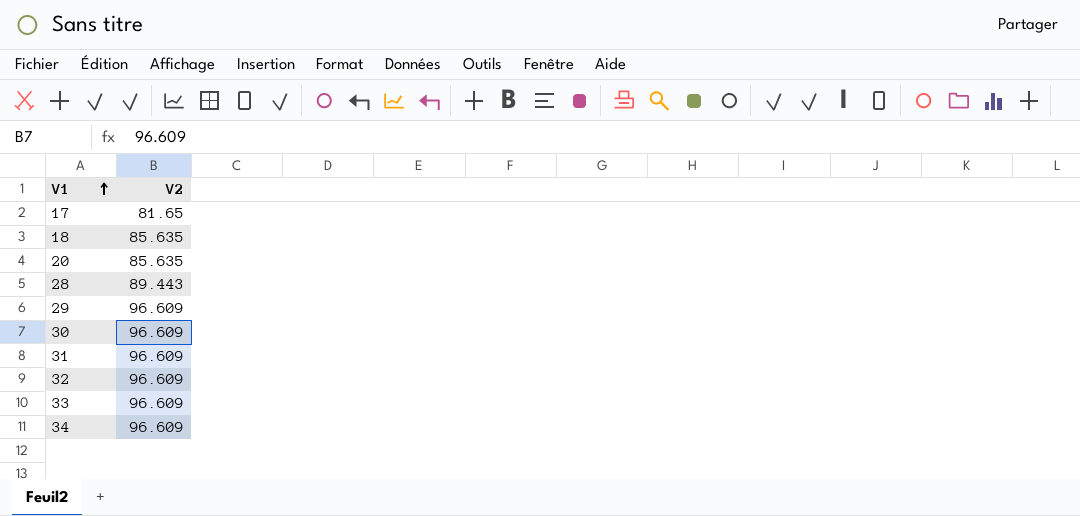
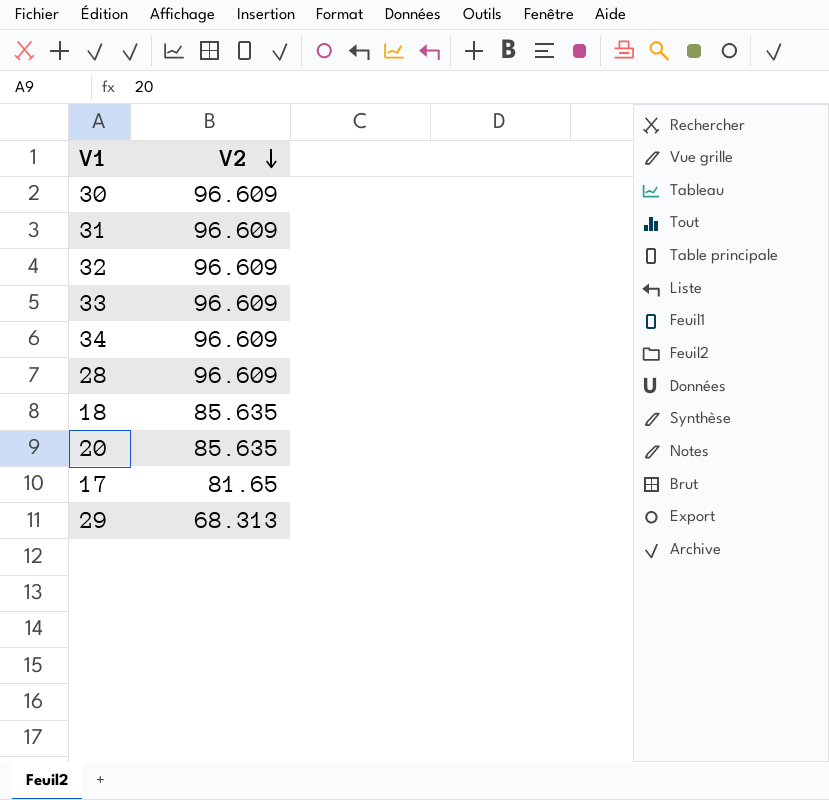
row order: V1 ascending -> V2 descending
28 | V2: 89.443 -> 96.609
29 | V2: 96.609 -> 68.313

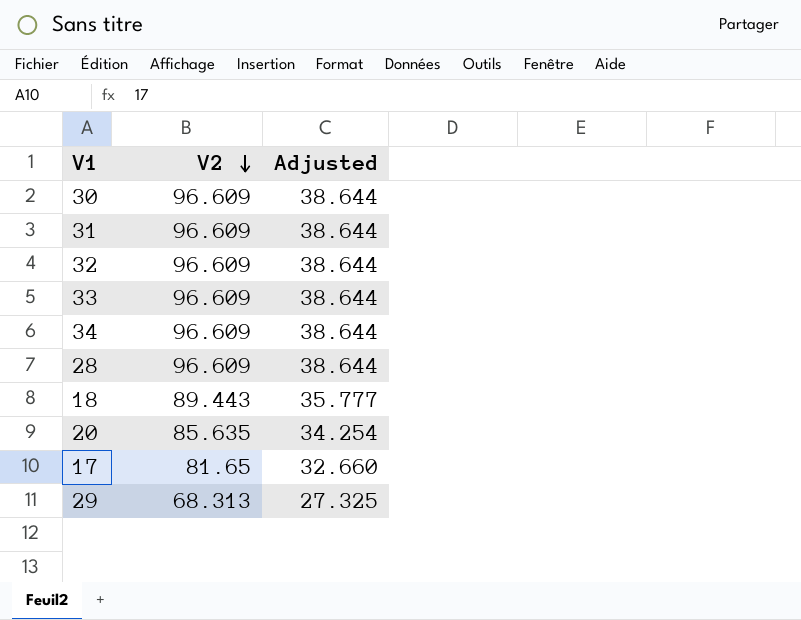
column Adjusted | formula: none -> [V2] * 0.4
18 | V2: 85.635 -> 89.443

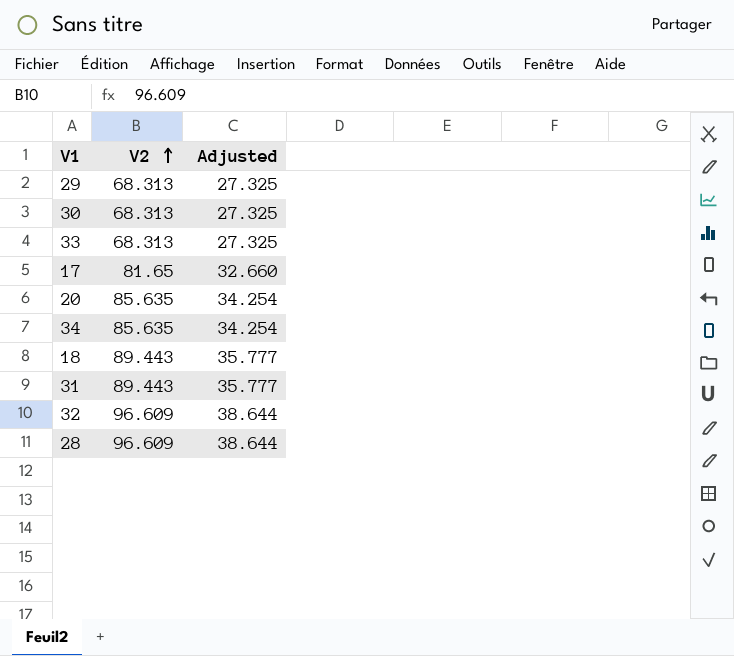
row order: V2 descending -> V2 ascending
30 | V2: 96.609 -> 68.313
30 | Adjusted: 38.644 -> 27.325
33 | V2: 96.609 -> 68.313
33 | Adjusted: 38.644 -> 27.325
34 | V2: 96.609 -> 85.635
34 | Adjusted: 38.644 -> 34.254
31 | V2: 96.609 -> 89.443
31 | Adjusted: 38.644 -> 35.777

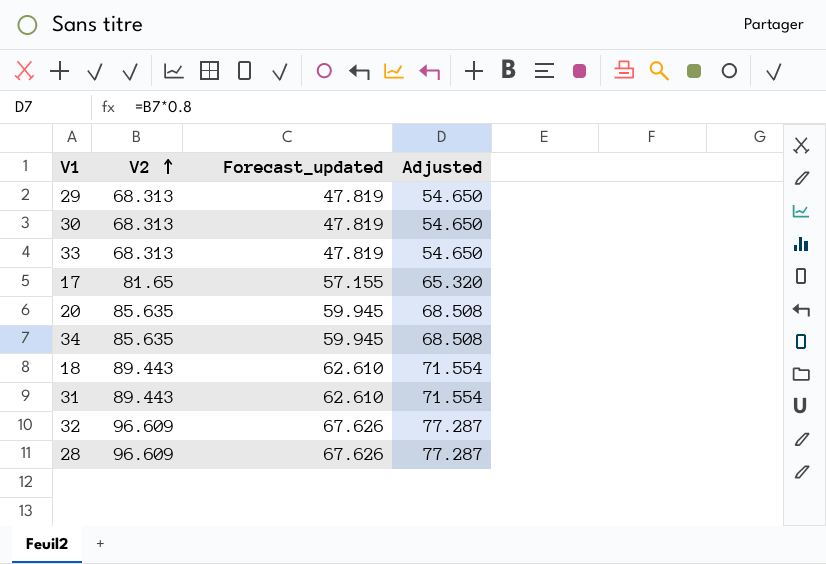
column Forecast_updated | formula: none -> [V2] * 0.7
column Adjusted | formula: [V2] * 0.4 -> [V2] * 0.8

